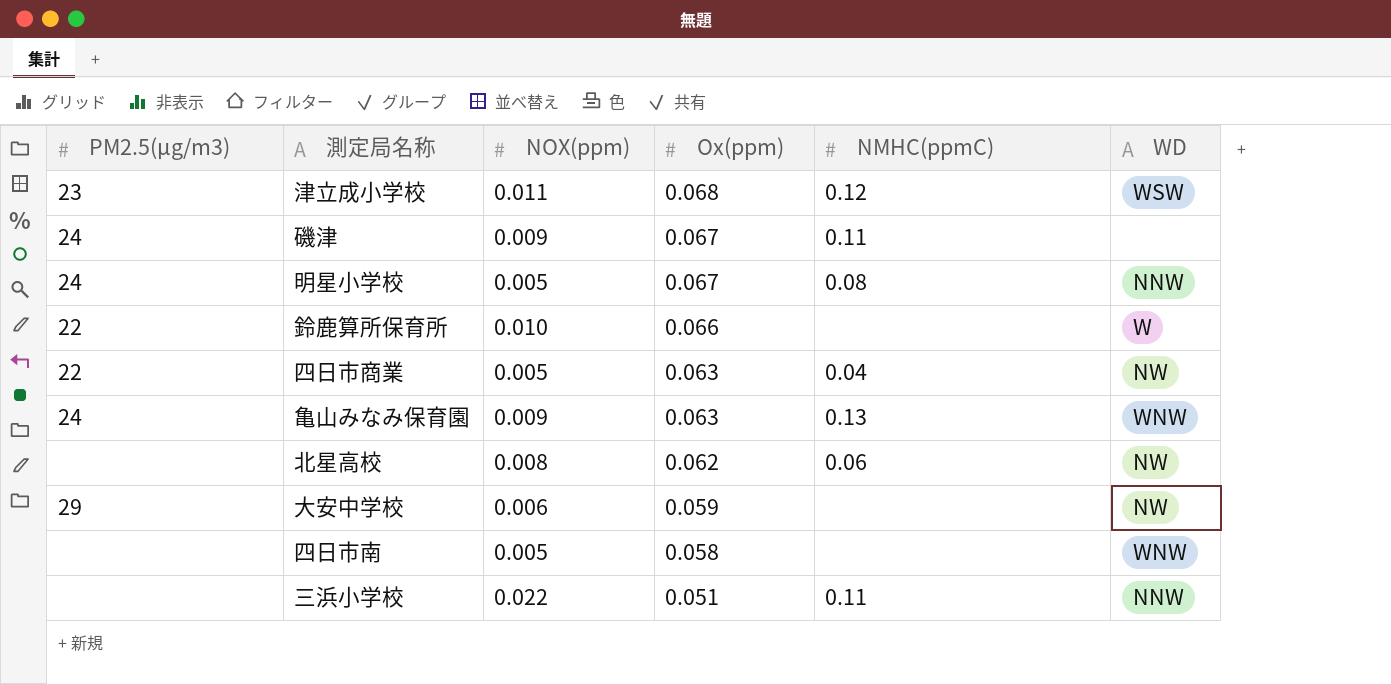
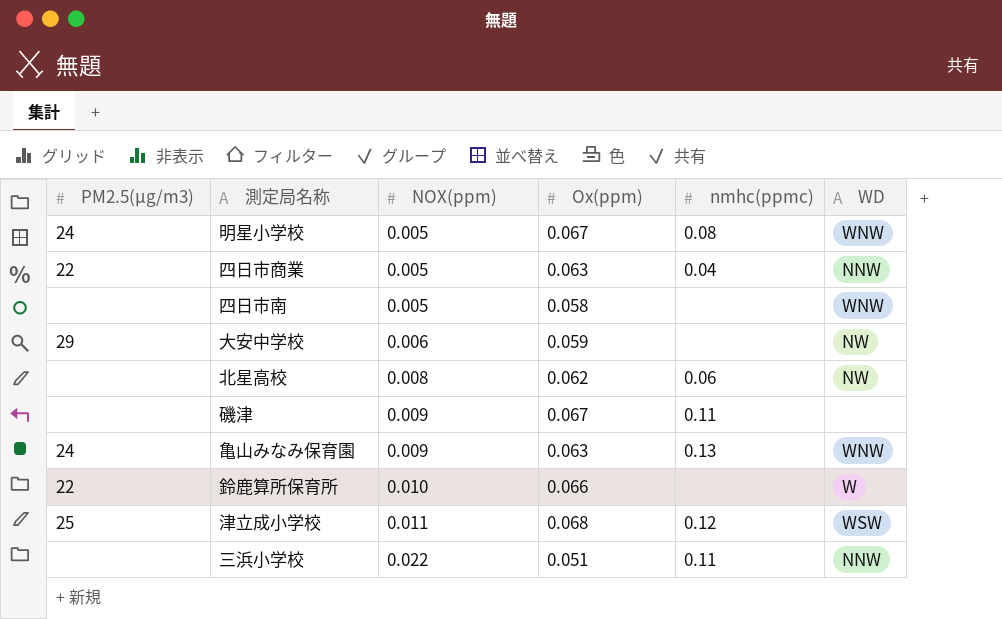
row order: Ox(ppm) descending -> NOX(ppm) ascending
column name: NMHC(ppmC) -> nmhc(ppmc)
明星小学校 | WD: NNW -> WNW
四日市商業 | WD: NW -> NNW
磯津 | PM2.5(μg/m3): 24 -> none
津立成小学校 | PM2.5(μg/m3): 23 -> 25

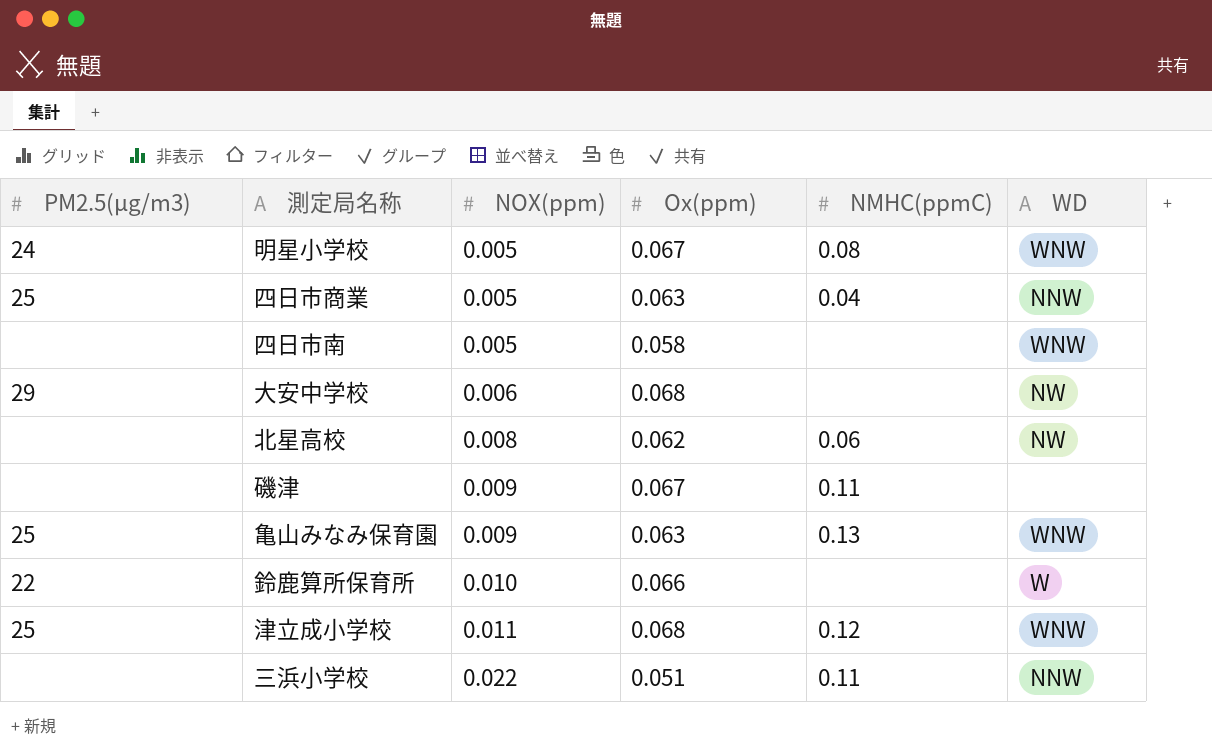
column name: nmhc(ppmc) -> NMHC(ppmC)
四日市商業 | PM2.5(μg/m3): 22 -> 25
大安中学校 | Ox(ppm): 0.059 -> 0.068
亀山みなみ保育園 | PM2.5(μg/m3): 24 -> 25
津立成小学校 | WD: WSW -> WNW

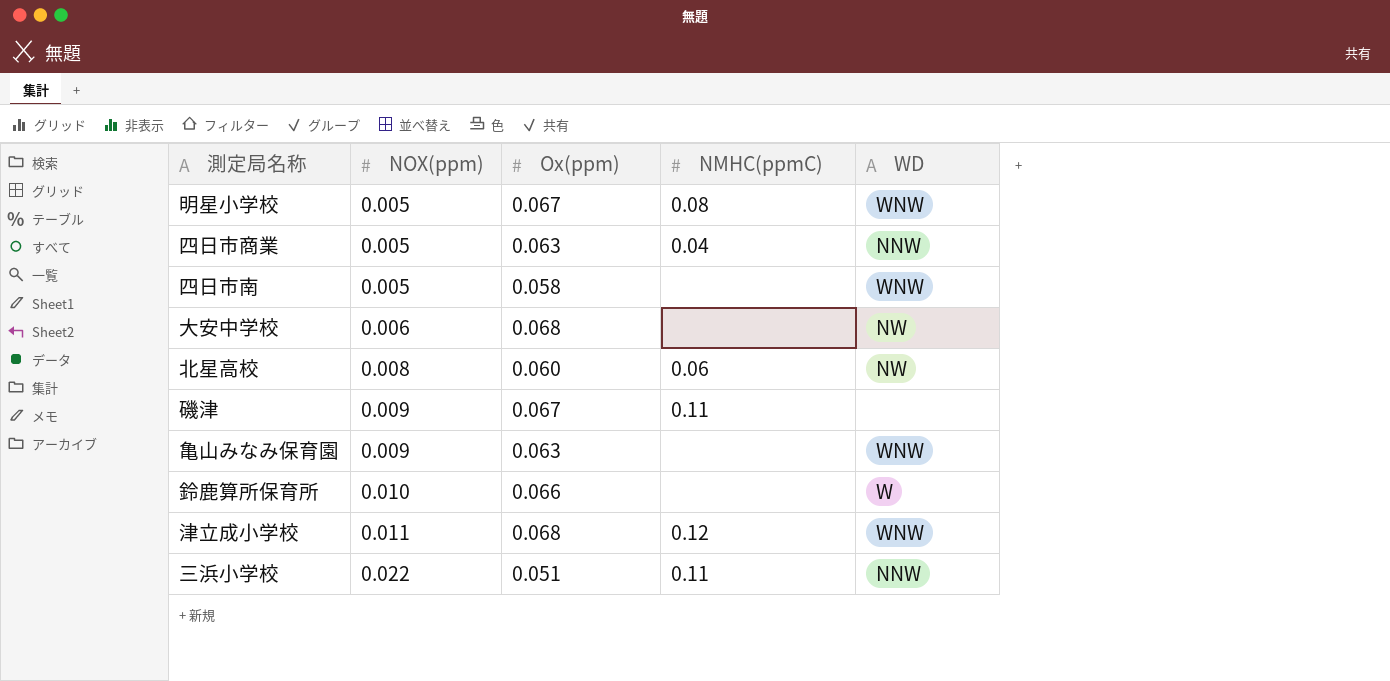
column PM2.5(μg/m3) | position: 1 -> none
北星高校 | Ox(ppm): 0.062 -> 0.060
亀山みなみ保育園 | NMHC(ppmC): 0.13 -> none

